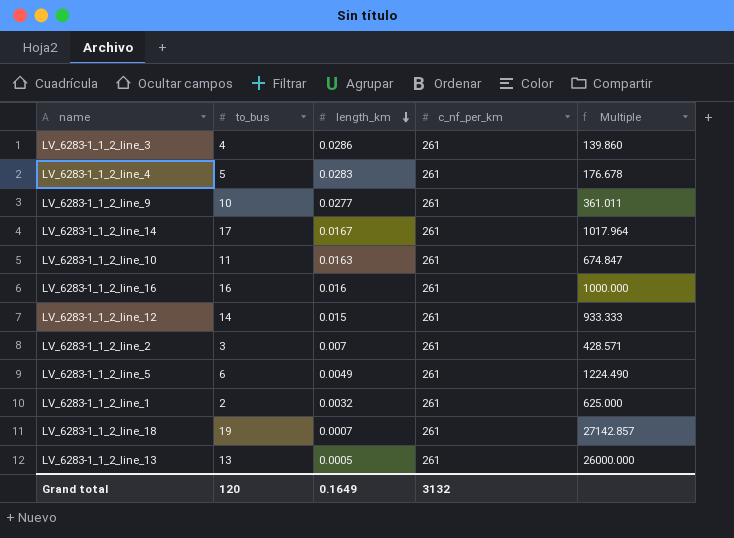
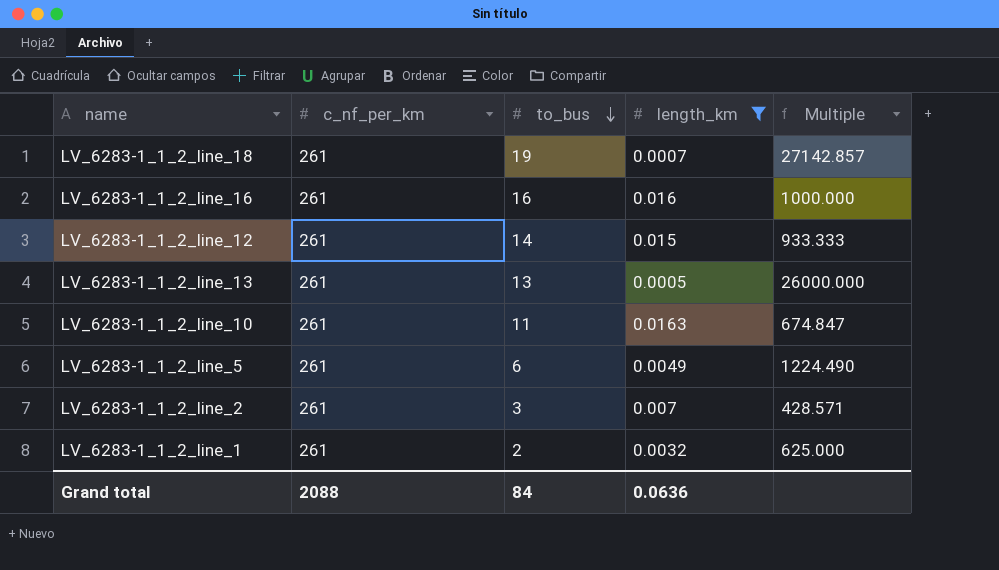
filter: none -> length_km <= 0.0163
row order: length_km descending -> to_bus descending
column c_nf_per_km | position: 4 -> 2
Grand total | c_nf_per_km: 3132 -> 2088
Grand total | to_bus: 120 -> 84
Grand total | length_km: 0.1649 -> 0.0636

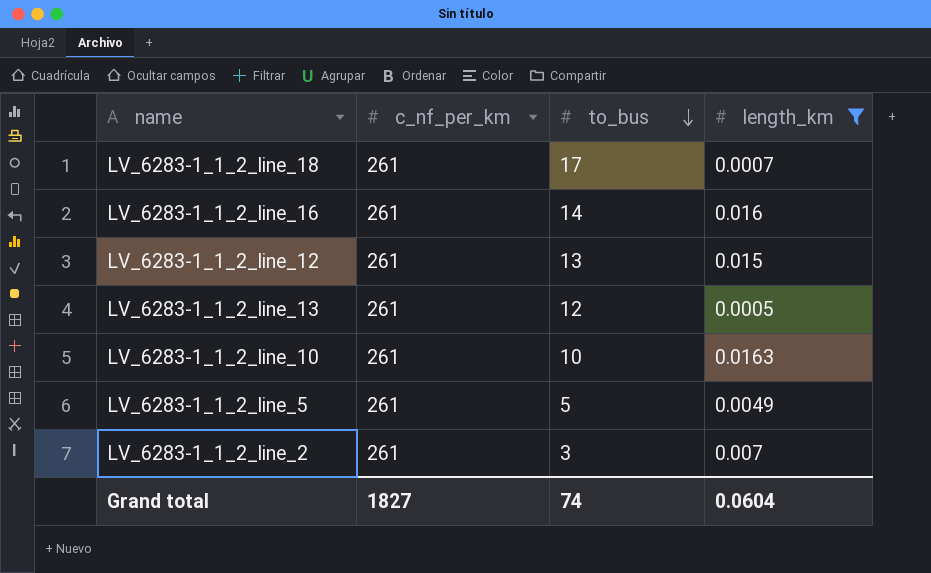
column Multiple | formula: [to_bus] / [length_km] -> none
row LV_6283-1_1_2_line_1: 261 | 2 | 0.0032 | 625.000 -> none
LV_6283-1_1_2_line_18 | to_bus: 19 -> 17
LV_6283-1_1_2_line_16 | to_bus: 16 -> 14
LV_6283-1_1_2_line_12 | to_bus: 14 -> 13
LV_6283-1_1_2_line_13 | to_bus: 13 -> 12
LV_6283-1_1_2_line_10 | to_bus: 11 -> 10
LV_6283-1_1_2_line_5 | to_bus: 6 -> 5
Grand total | c_nf_per_km: 2088 -> 1827
Grand total | to_bus: 84 -> 74
Grand total | length_km: 0.0636 -> 0.0604

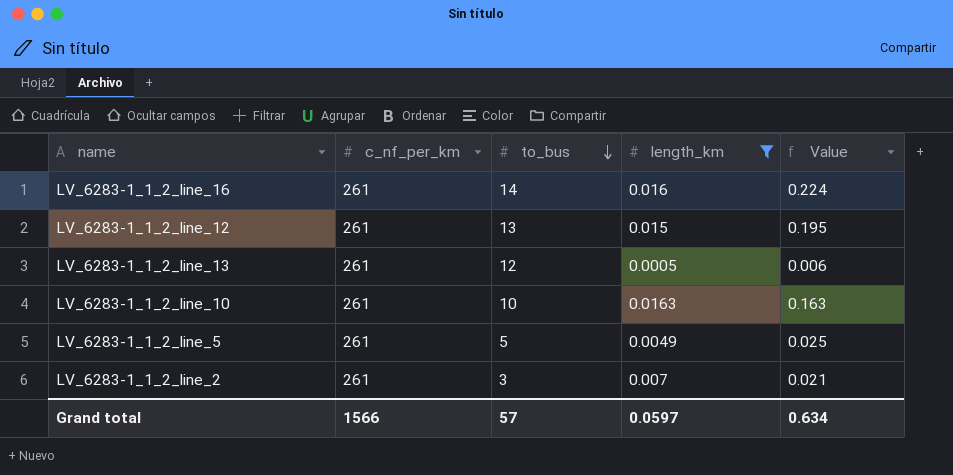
column Value | formula: none -> [to_bus] * [length_km]
row LV_6283-1_1_2_line_18: 261 | 17 | 0.0007 -> none
Grand total | c_nf_per_km: 1827 -> 1566
Grand total | to_bus: 74 -> 57
Grand total | length_km: 0.0604 -> 0.0597

